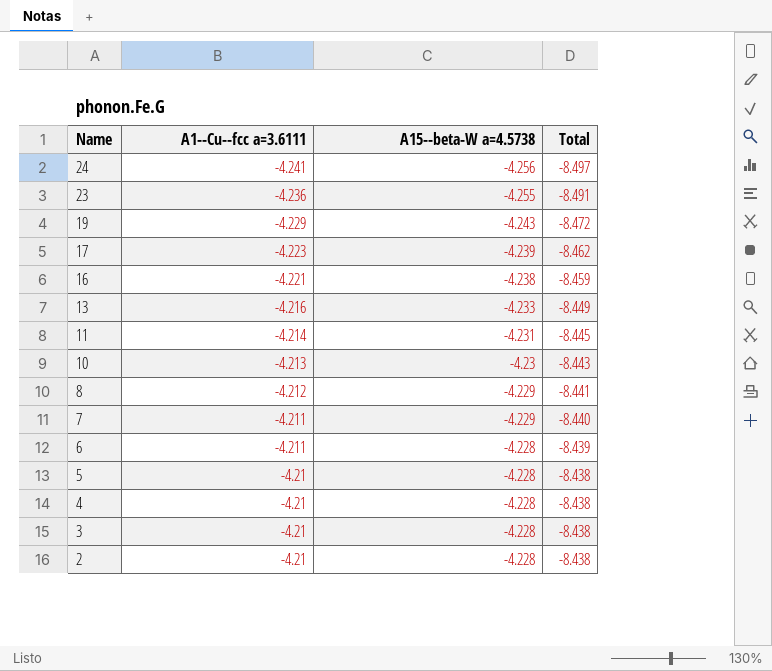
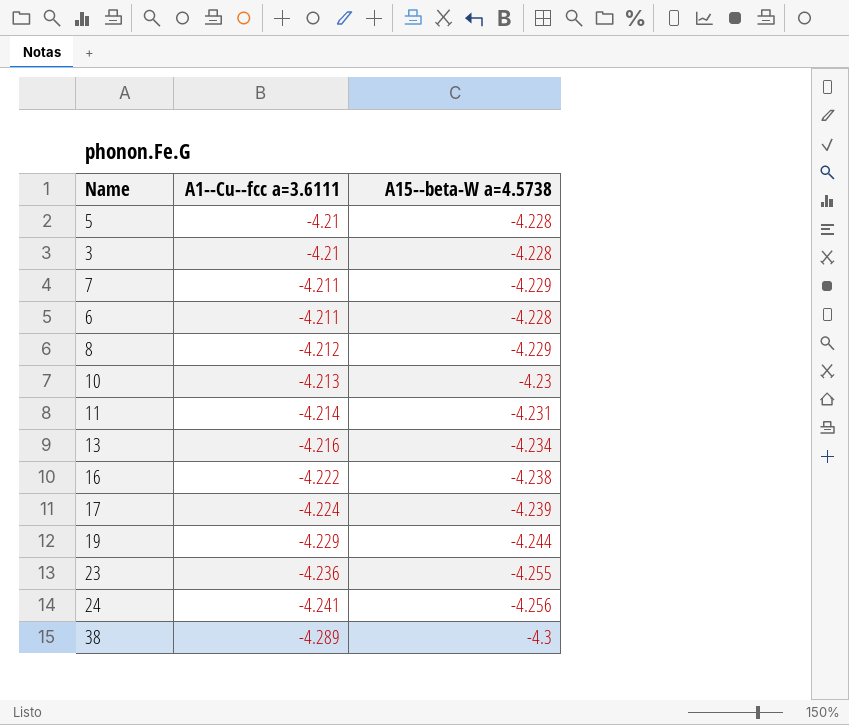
row order: Name descending -> A1--Cu--fcc a=3.6111 descending
column Total | formula: [A1--Cu--fcc a=3.6111] + [A15--beta-W a=4.5738] -> none
row 4: -4.21 | -4.228 | -8.438 -> none
row 2: -4.21 | -4.228 | -8.438 -> none
13 | A15--beta-W a=4.5738: -4.233 -> -4.234
16 | A1--Cu--fcc a=3.6111: -4.221 -> -4.222
17 | A1--Cu--fcc a=3.6111: -4.223 -> -4.224
19 | A15--beta-W a=4.5738: -4.243 -> -4.244
row 38: none -> -4.289 | -4.3

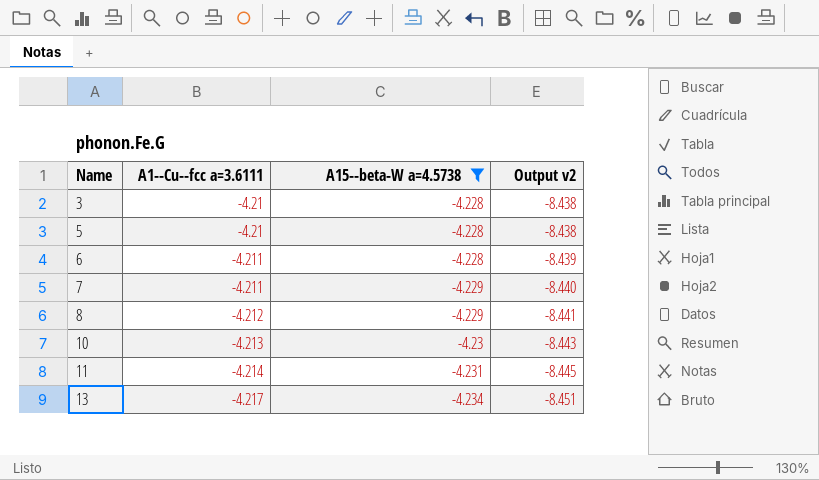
filter: none -> A15--beta-W a=4.5738 >= -4.234
row order: A1--Cu--fcc a=3.6111 descending -> Name ascending
column Output v2 | formula: none -> [A1--Cu--fcc a=3.6111] + [A15--beta-W a=4.5738]
13 | A1--Cu--fcc a=3.6111: -4.216 -> -4.217

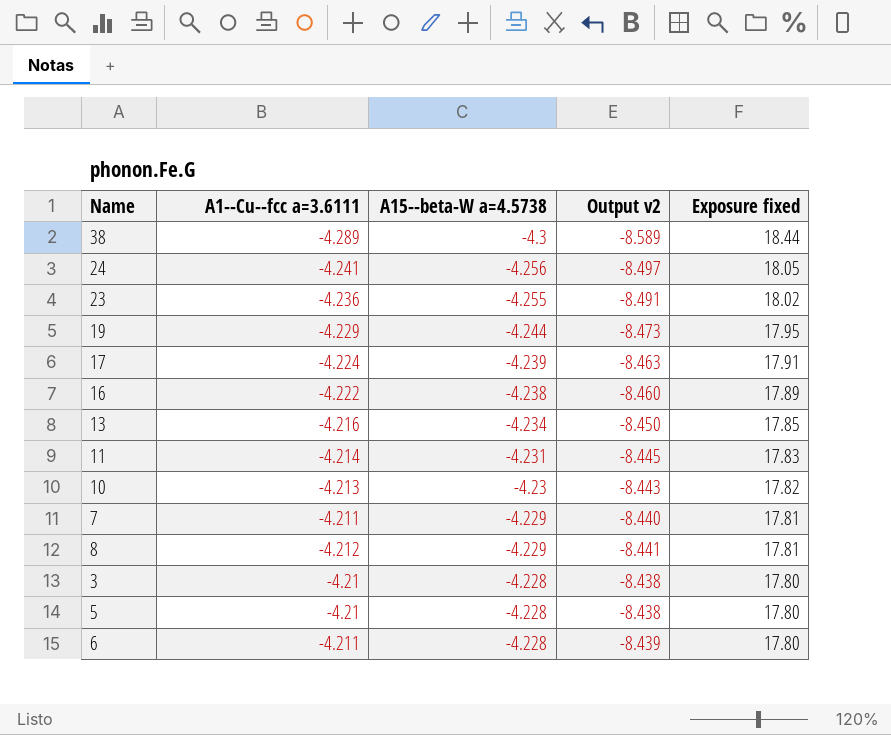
filter: A15--beta-W a=4.5738 >= -4.234 -> none
row order: Name ascending -> A15--beta-W a=4.5738 ascending
column Exposure fixed | formula: none -> [A1--Cu--fcc a=3.6111] * [A15--beta-W a=4.5738]
13 | A1--Cu--fcc a=3.6111: -4.217 -> -4.216
13 | Output v2: -8.451 -> -8.450

